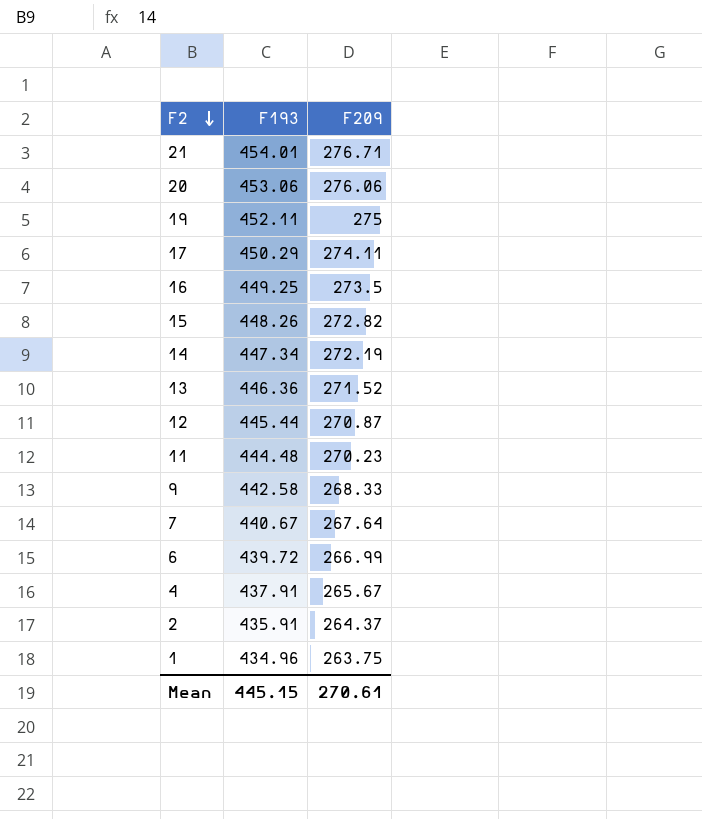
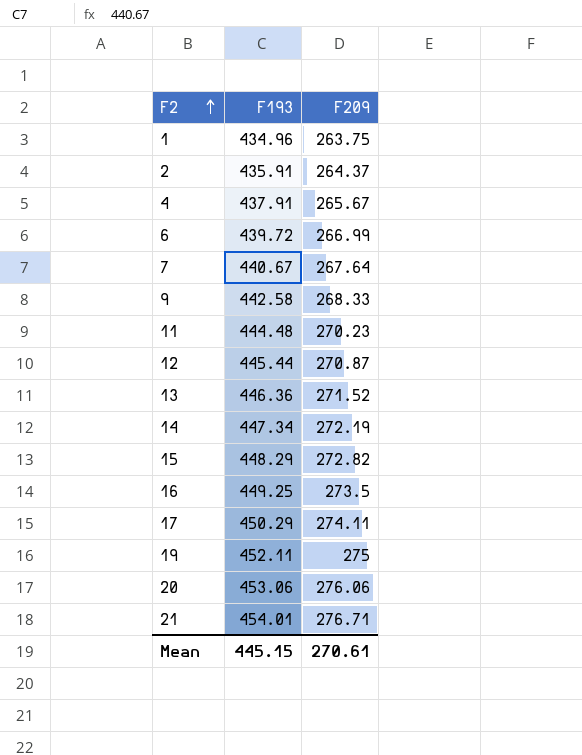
row order: F2 descending -> F2 ascending
15 | F193: 448.26 -> 448.29

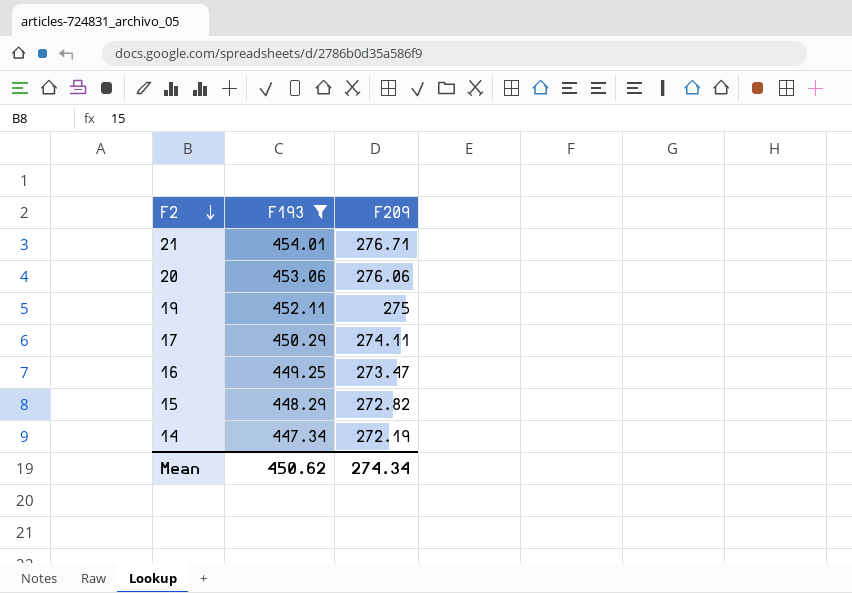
filter: none -> F193 >= 447.34
row order: F2 ascending -> F2 descending
16 | F209: 273.5 -> 273.47
Mean | F193: 445.15 -> 450.62
Mean | F209: 270.61 -> 274.34

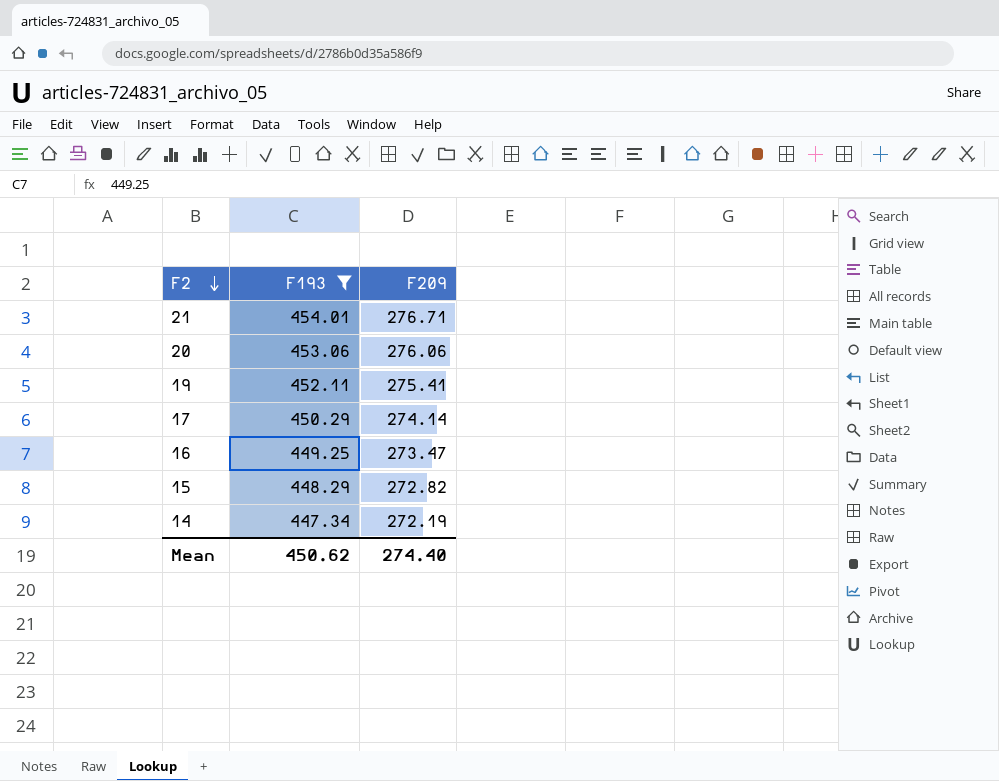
19 | F209: 275 -> 275.41
17 | F209: 274.11 -> 274.14
Mean | F209: 274.34 -> 274.40

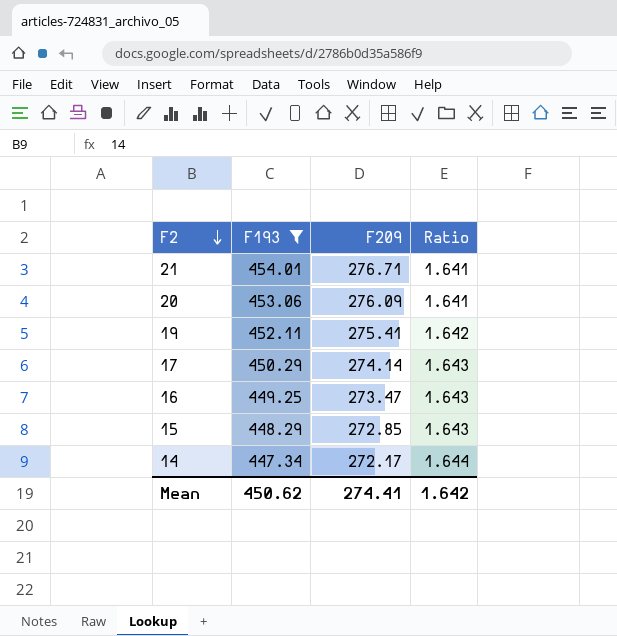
column Ratio | formula: none -> [F193] / [F209]
20 | F209: 276.06 -> 276.09
15 | F209: 272.82 -> 272.85
14 | F209: 272.19 -> 272.17
Mean | F209: 274.40 -> 274.41

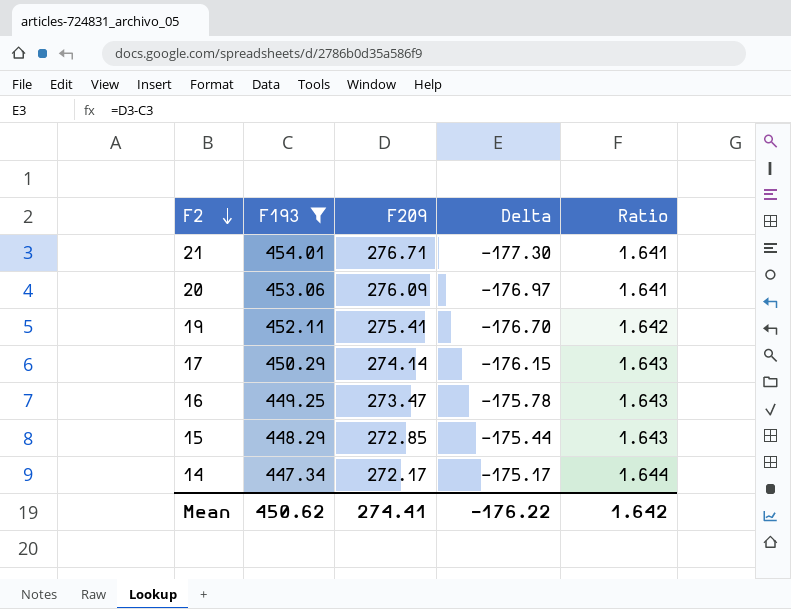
column Delta | formula: none -> [F209] - [F193]

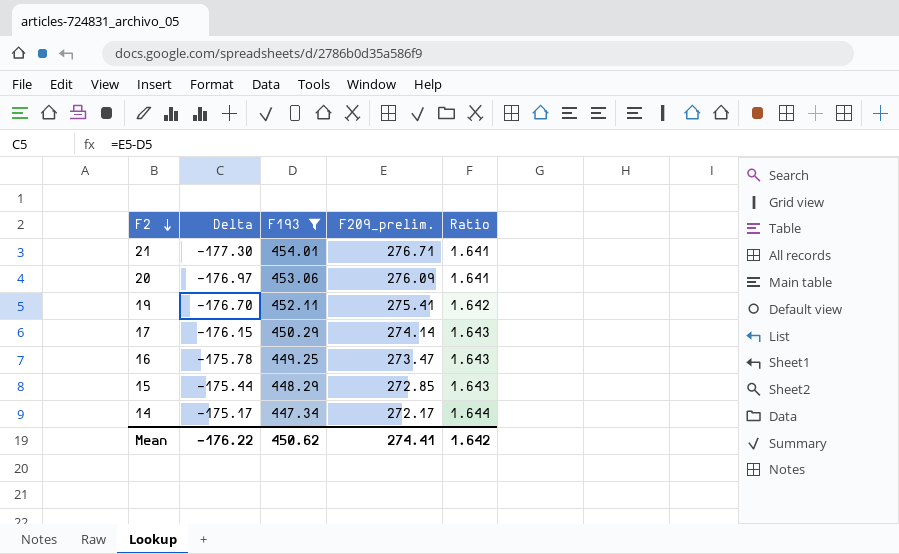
column Delta | position: 4 -> 2
column name: F209 -> F209_prelim.

